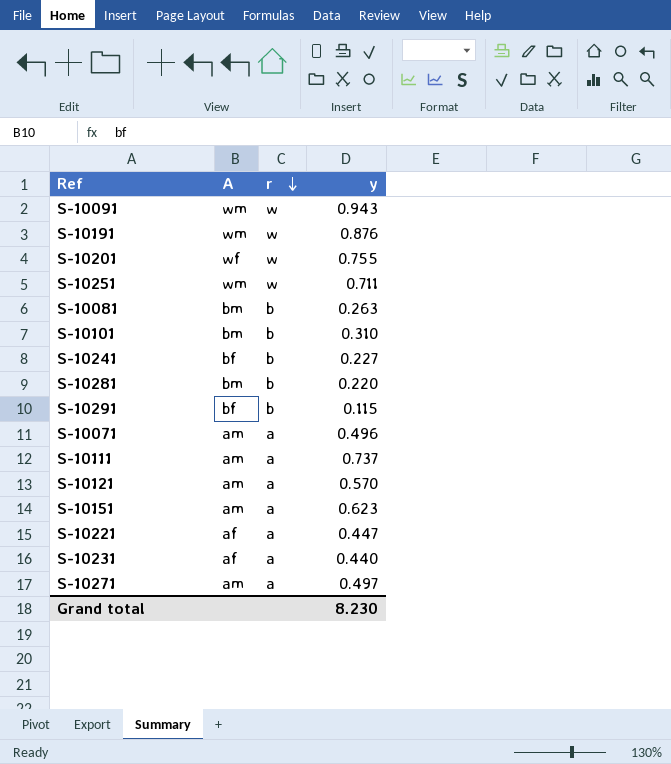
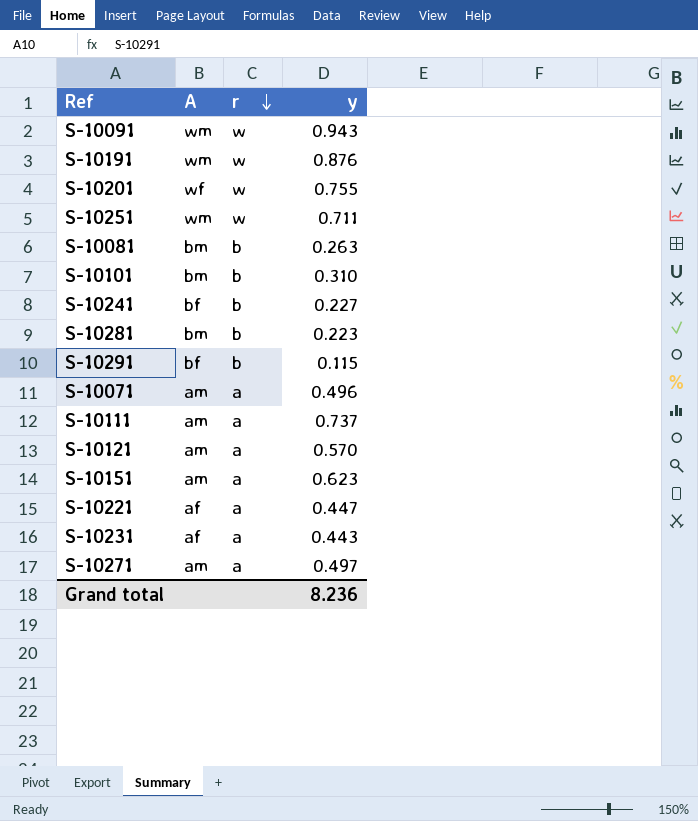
S-10281 | y: 0.220 -> 0.223
S-10231 | y: 0.440 -> 0.443
Grand total | y: 8.230 -> 8.236

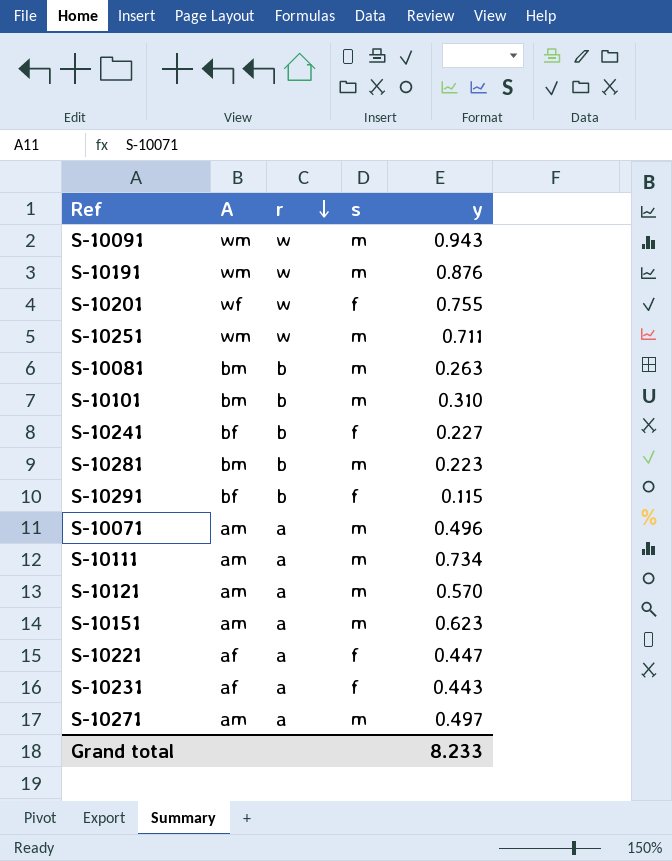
column s | position: none -> 4
S-10111 | y: 0.737 -> 0.734
Grand total | y: 8.236 -> 8.233

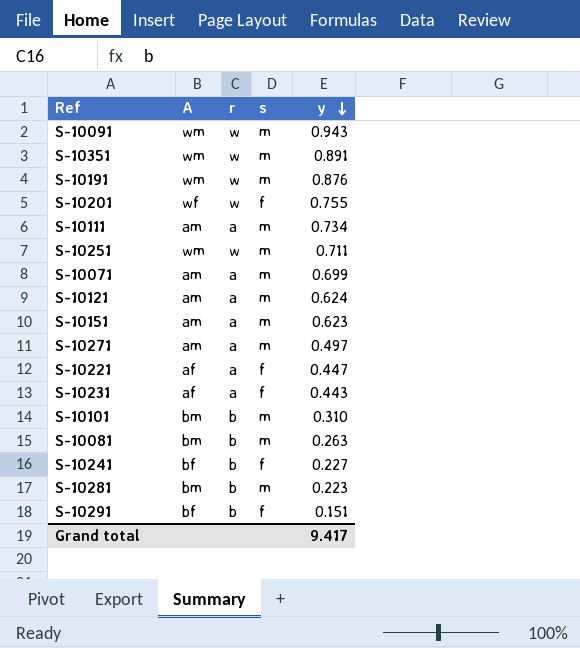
row order: r descending -> y descending
row S-10351: none -> wm | w | m | 0.891
S-10071 | y: 0.496 -> 0.699
S-10121 | y: 0.570 -> 0.624
S-10291 | y: 0.115 -> 0.151
Grand total | y: 8.233 -> 9.417

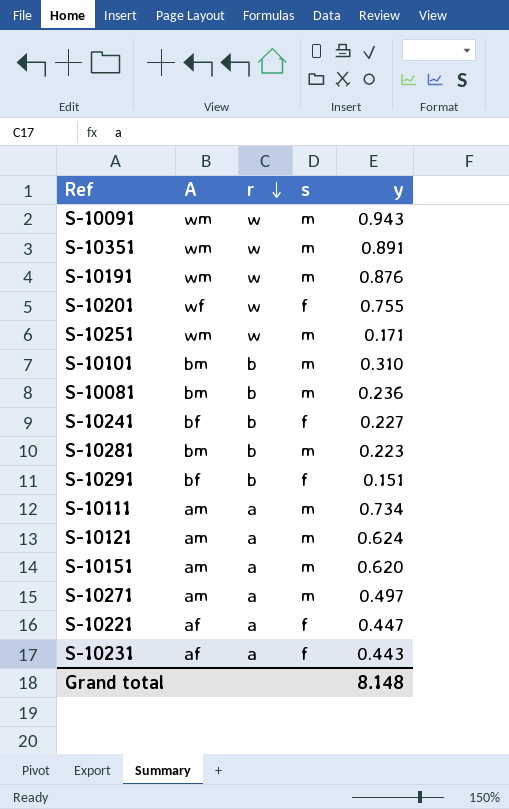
row order: y descending -> r descending
row S-10071: am | a | m | 0.699 -> none
S-10251 | y: 0.711 -> 0.171
S-10081 | y: 0.263 -> 0.236
S-10151 | y: 0.623 -> 0.620
Grand total | y: 9.417 -> 8.148

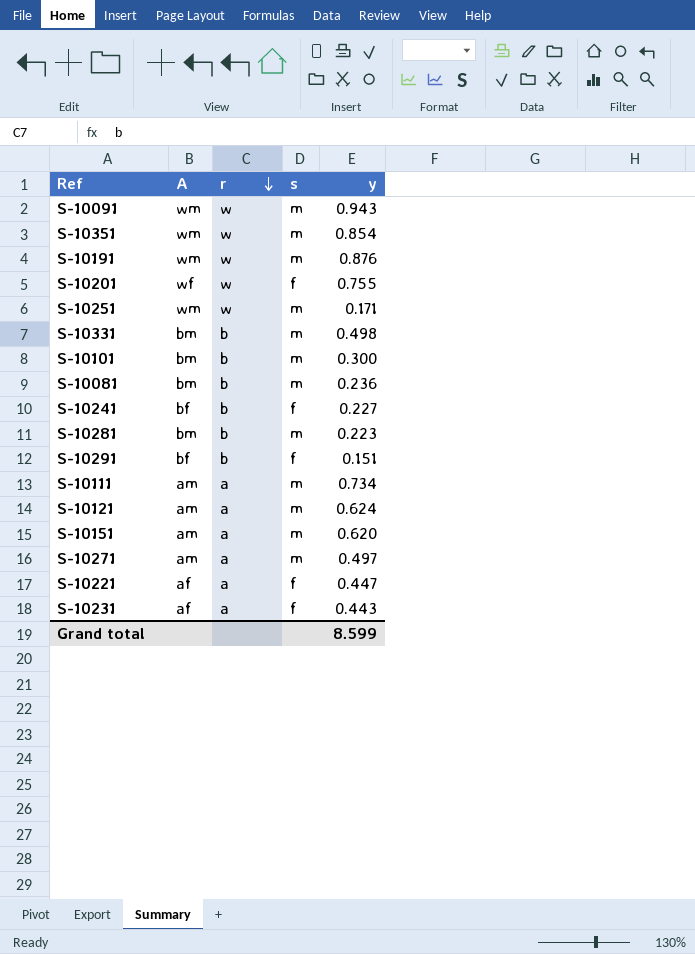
S-10351 | y: 0.891 -> 0.854
row S-10331: none -> bm | b | m | 0.498
S-10101 | y: 0.310 -> 0.300
Grand total | y: 8.148 -> 8.599

